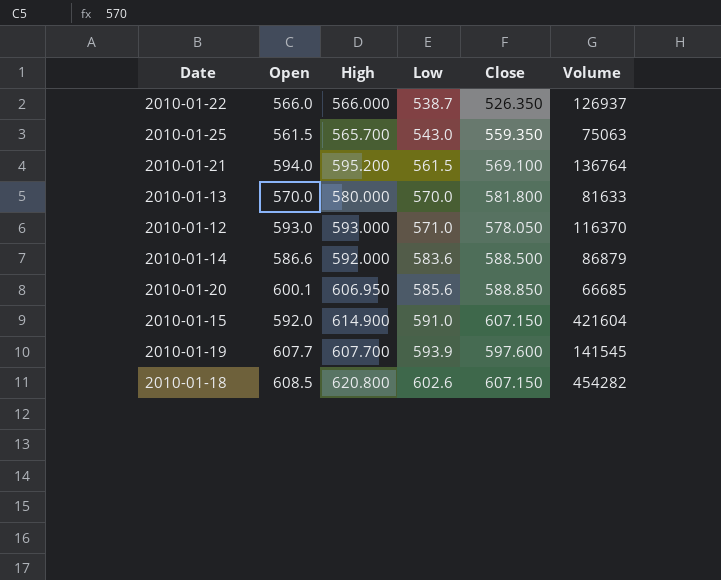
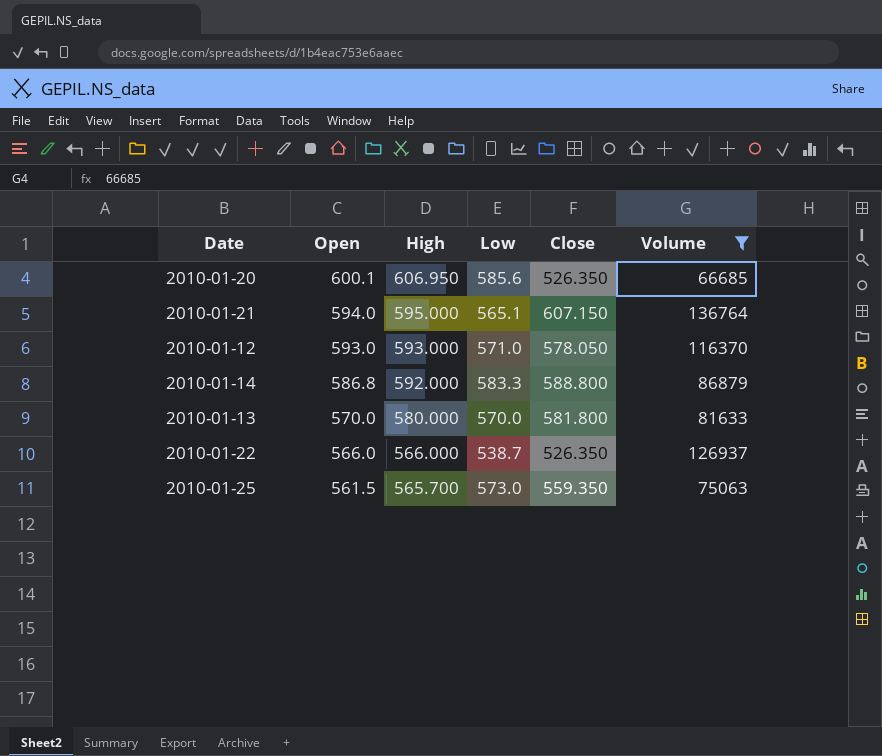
filter: none -> Volume <= 136764
row order: Low ascending -> Open descending
2010-01-20 | Close: 588.850 -> 526.350
2010-01-21 | High: 595.200 -> 595.000
2010-01-21 | Low: 561.5 -> 565.1
2010-01-21 | Close: 569.100 -> 607.150
2010-01-14 | Open: 586.6 -> 586.8
2010-01-14 | Low: 583.6 -> 583.3
2010-01-14 | Close: 588.500 -> 588.800
2010-01-25 | Low: 543.0 -> 573.0

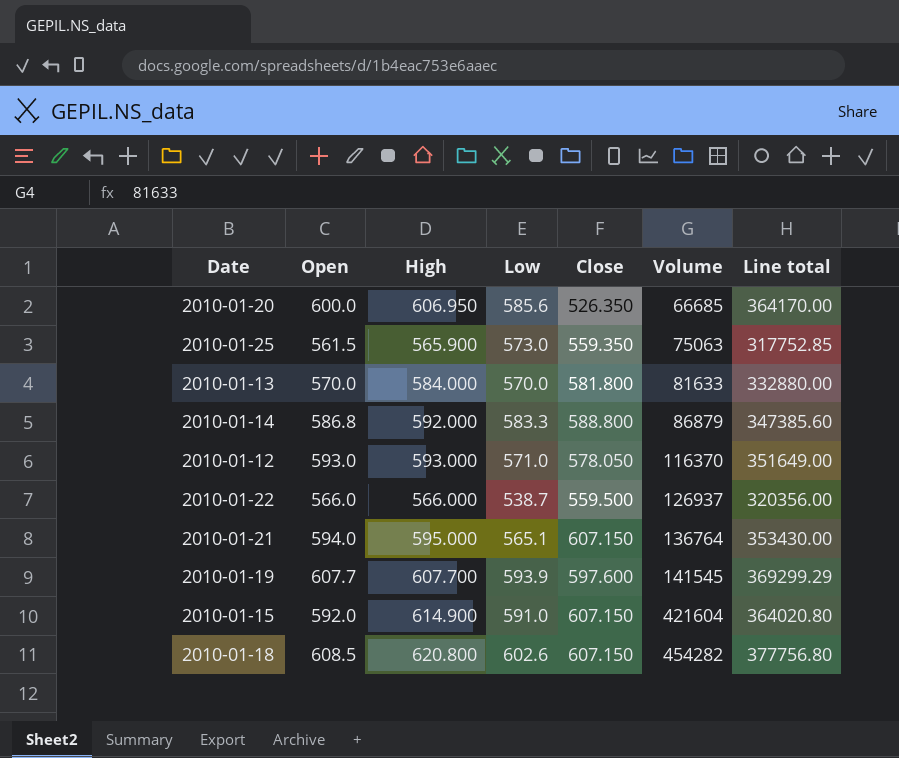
filter: Volume <= 136764 -> none
row order: Open descending -> Volume ascending
column Line total | formula: none -> [Open] * [High]
2010-01-20 | Open: 600.1 -> 600.0
2010-01-25 | High: 565.700 -> 565.900
2010-01-13 | High: 580.000 -> 584.000
2010-01-22 | Close: 526.350 -> 559.500

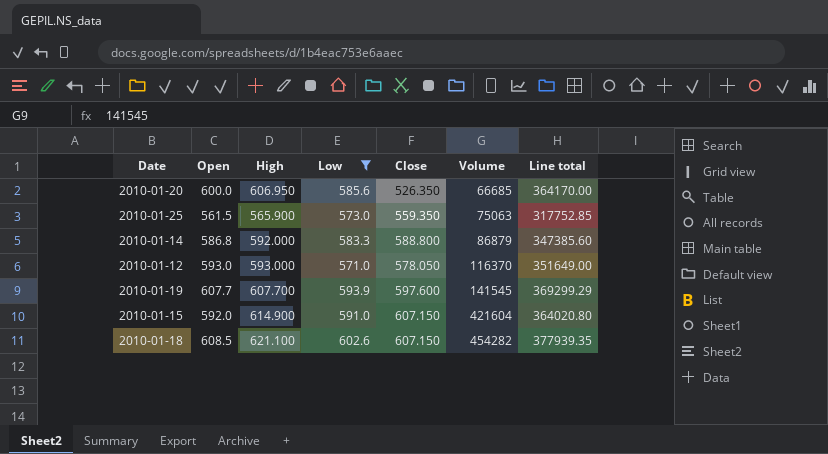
filter: none -> Low >= 571.0
2010-01-18 | High: 620.800 -> 621.100
2010-01-18 | Line total: 377756.80 -> 377939.35

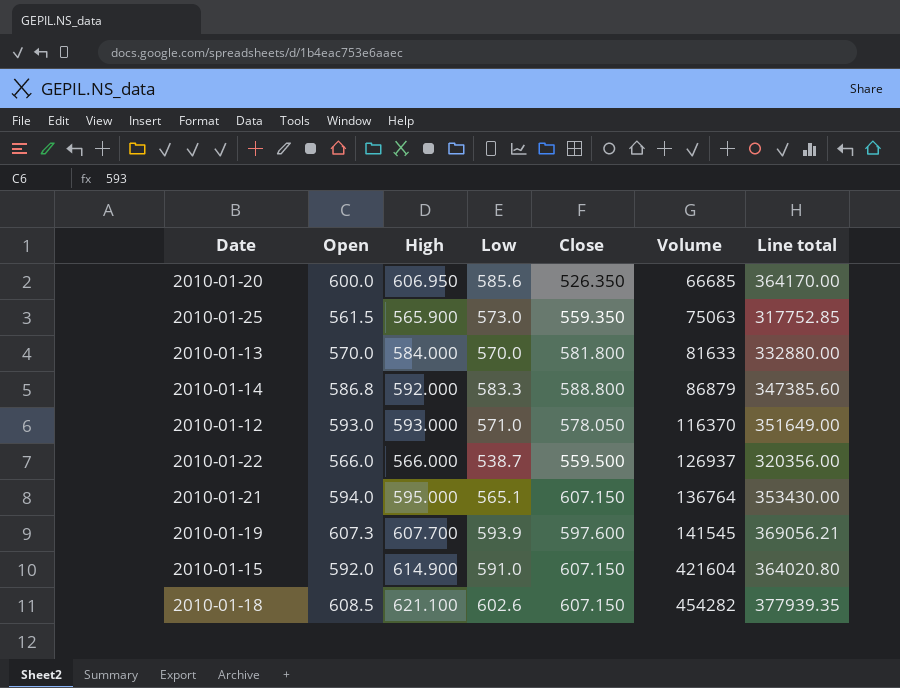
filter: Low >= 571.0 -> none
2010-01-19 | Open: 607.7 -> 607.3
2010-01-19 | Line total: 369299.29 -> 369056.21

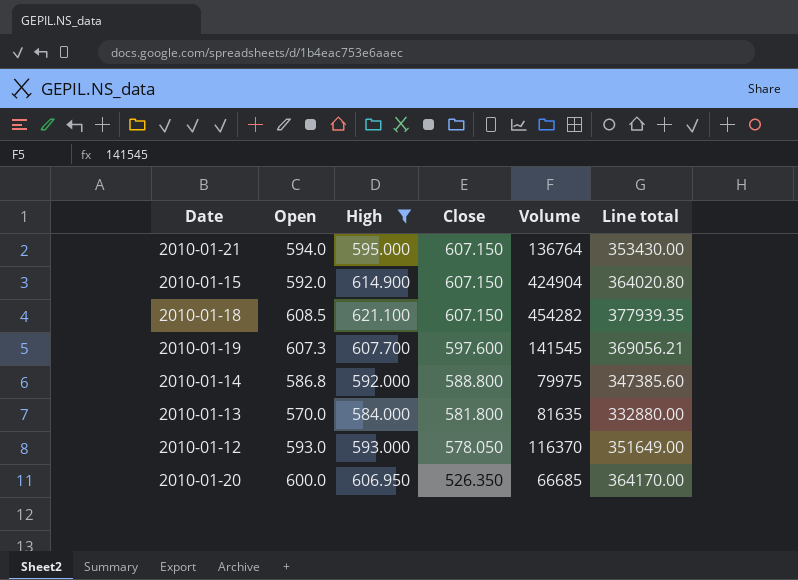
filter: none -> High >= 584.000
row order: Volume ascending -> Close descending
column Low | position: 4 -> none
2010-01-15 | Volume: 421604 -> 424904
2010-01-14 | Volume: 86879 -> 79975
2010-01-13 | Volume: 81633 -> 81635

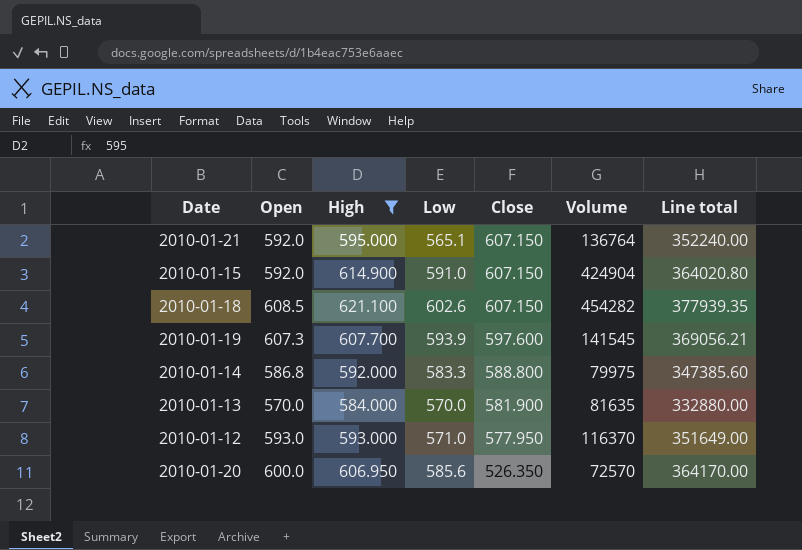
column Low | position: none -> 4
2010-01-21 | Open: 594.0 -> 592.0
2010-01-21 | Line total: 353430.00 -> 352240.00
2010-01-13 | Close: 581.800 -> 581.900
2010-01-12 | Close: 578.050 -> 577.950
2010-01-20 | Volume: 66685 -> 72570

